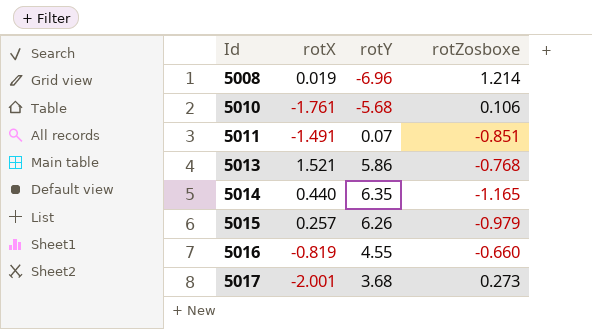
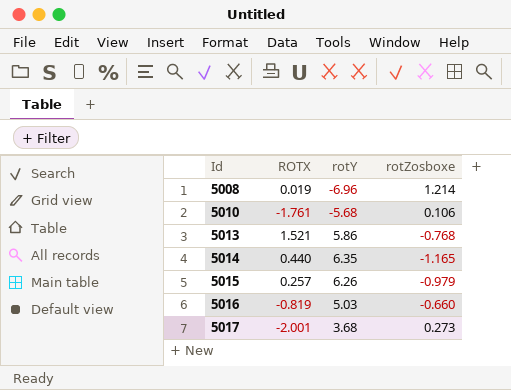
column name: rotX -> ROTX
row 5011: -1.491 | 0.07 | -0.851 -> none
5016 | rotY: 4.55 -> 5.03

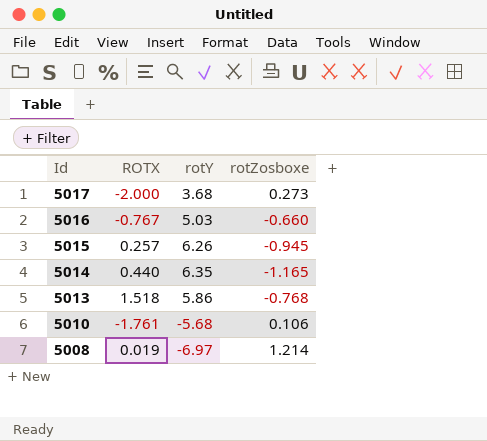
row order: Id ascending -> Id descending
5017 | ROTX: -2.001 -> -2.000
5016 | ROTX: -0.819 -> -0.767
5015 | rotZosboxe: -0.979 -> -0.945
5013 | ROTX: 1.521 -> 1.518
5008 | rotY: -6.96 -> -6.97

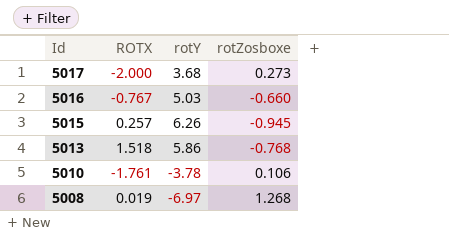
row 5014: 0.440 | 6.35 | -1.165 -> none
5010 | rotY: -5.68 -> -3.78
5008 | rotZosboxe: 1.214 -> 1.268

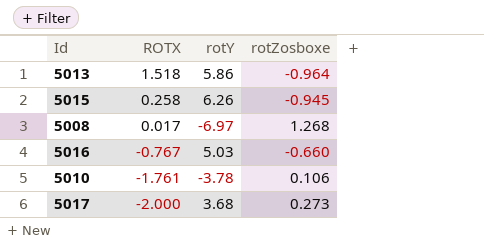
row order: Id descending -> ROTX descending
5013 | rotZosboxe: -0.768 -> -0.964
5015 | ROTX: 0.257 -> 0.258
5008 | ROTX: 0.019 -> 0.017

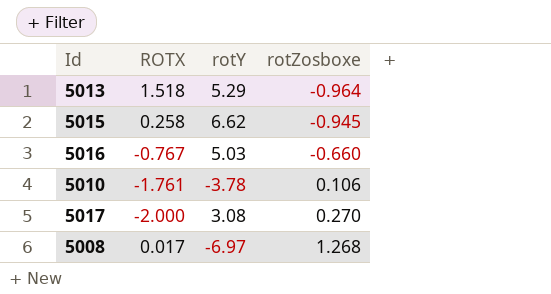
row order: ROTX descending -> rotZosboxe ascending
5013 | rotY: 5.86 -> 5.29
5015 | rotY: 6.26 -> 6.62
5017 | rotY: 3.68 -> 3.08
5017 | rotZosboxe: 0.273 -> 0.270

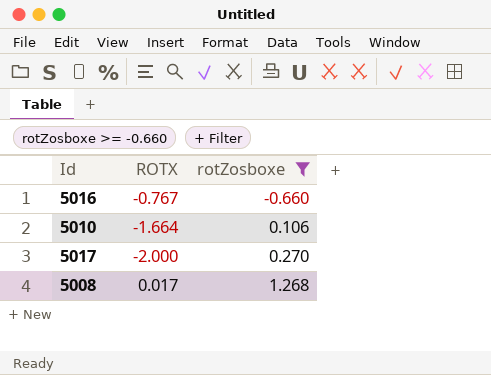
filter: none -> rotZosboxe >= -0.660
column rotY | position: 3 -> none
5010 | ROTX: -1.761 -> -1.664

